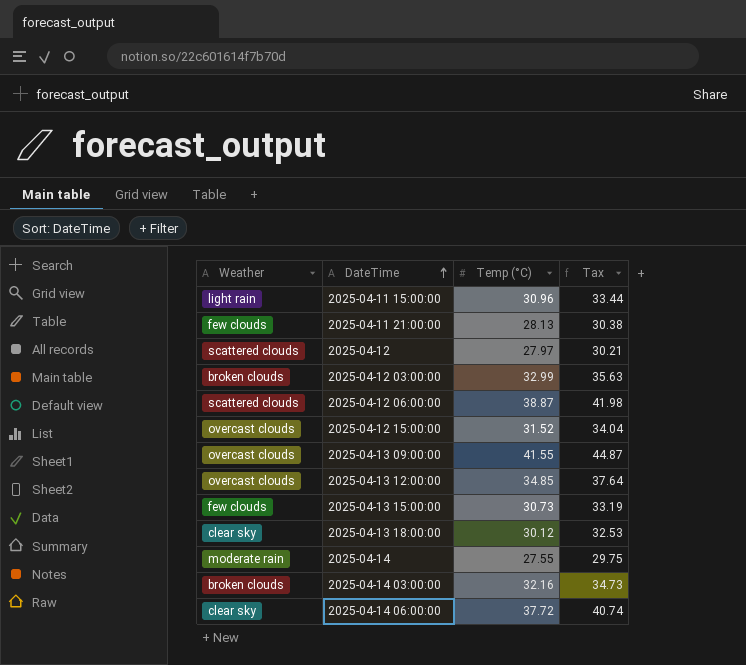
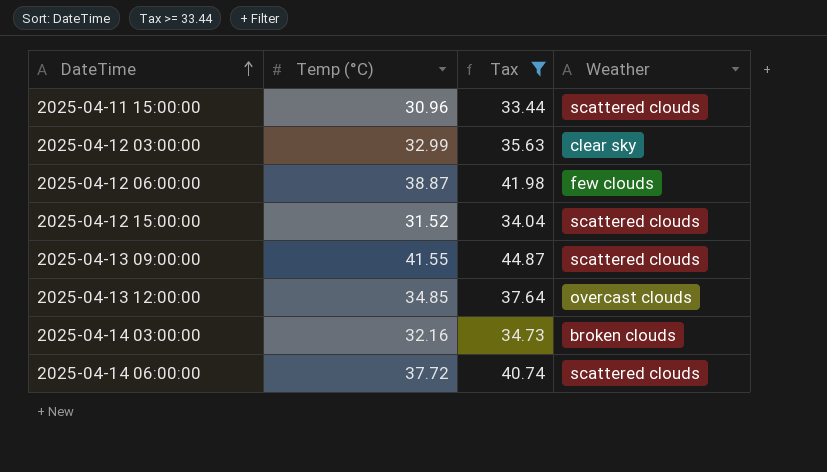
filter: none -> Tax >= 33.44
column Weather | position: 1 -> 4
2025-04-11 15:00:00 | Weather: light rain -> scattered clouds
2025-04-12 03:00:00 | Weather: broken clouds -> clear sky
2025-04-12 06:00:00 | Weather: scattered clouds -> few clouds
2025-04-12 15:00:00 | Weather: overcast clouds -> scattered clouds
2025-04-13 09:00:00 | Weather: overcast clouds -> scattered clouds
2025-04-14 06:00:00 | Weather: clear sky -> scattered clouds

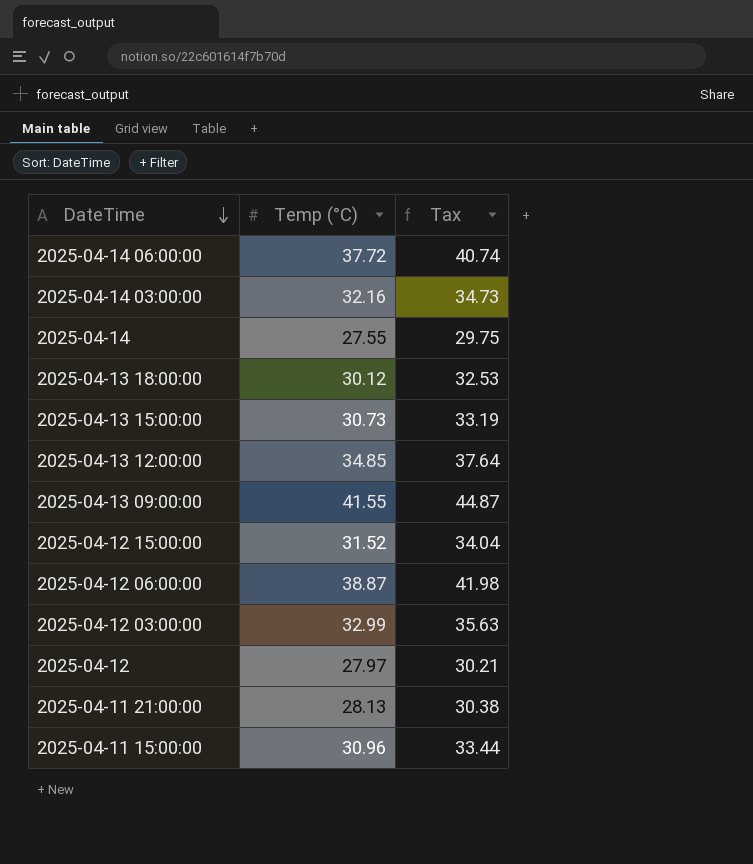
filter: Tax >= 33.44 -> none
row order: DateTime ascending -> DateTime descending
column Weather | position: 4 -> none

